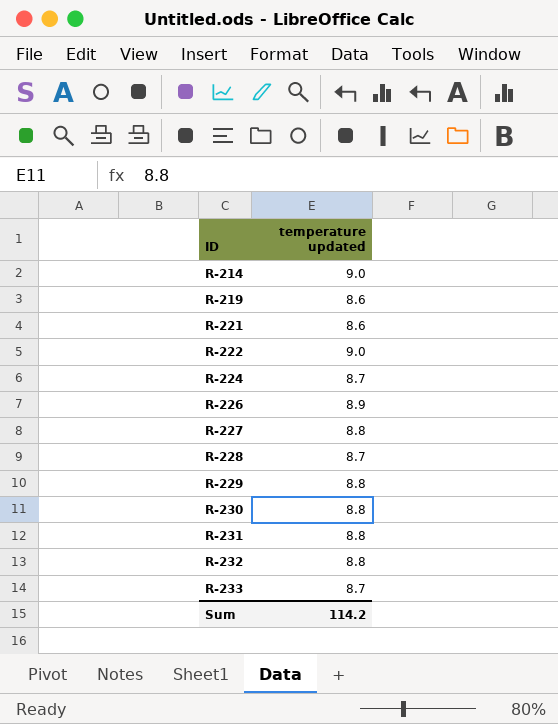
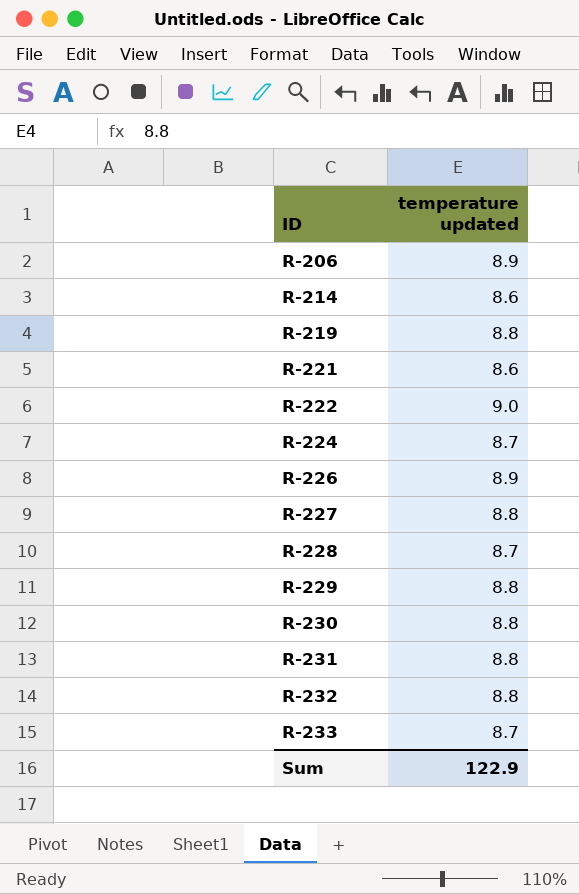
row R-206: none -> 8.9
R-214 | temperature updated: 9.0 -> 8.6
R-219 | temperature updated: 8.6 -> 8.8
Sum | temperature updated: 114.2 -> 122.9

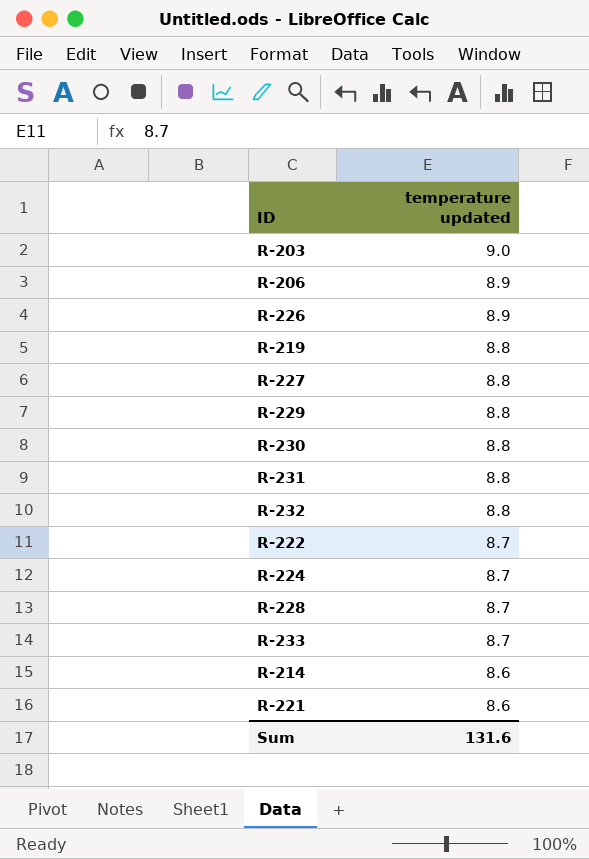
row order: ID ascending -> temperature updated descending
row R-203: none -> 9.0
R-222 | temperature updated: 9.0 -> 8.7
Sum | temperature updated: 122.9 -> 131.6

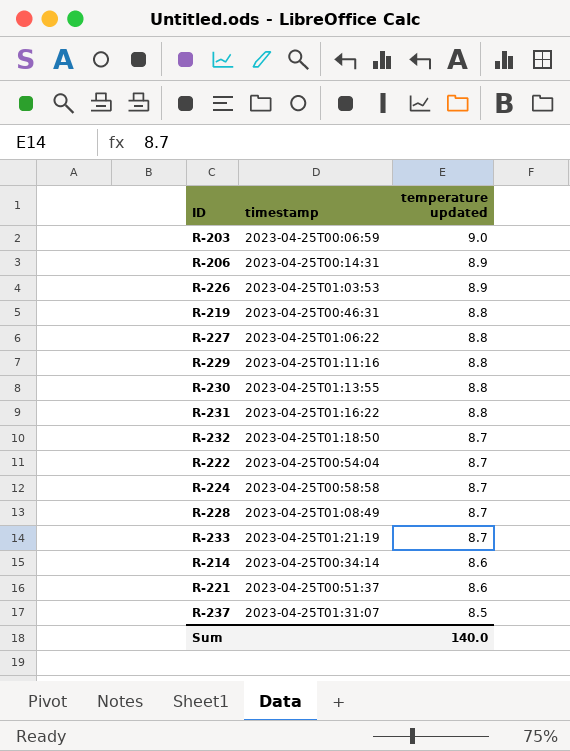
column timestamp | position: none -> 2
R-232 | temperature updated: 8.8 -> 8.7
row R-237: none -> 2023-04-25T01:31:07 | 8.5
Sum | temperature updated: 131.6 -> 140.0

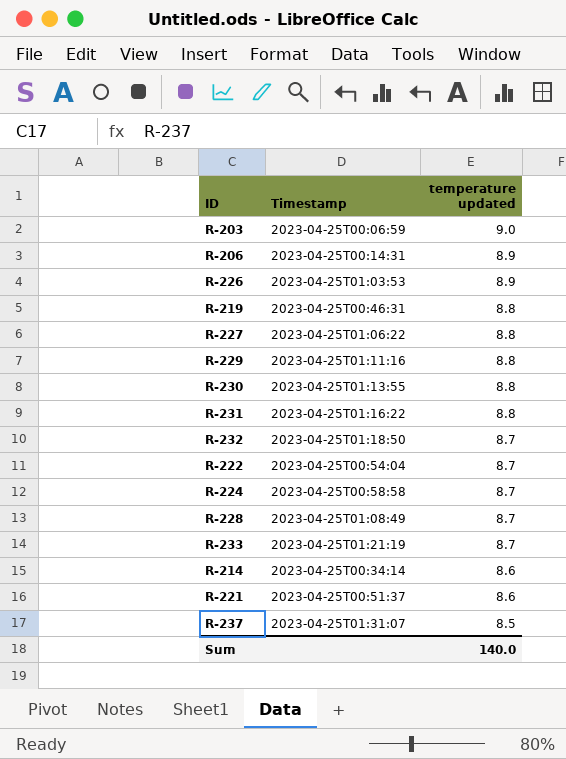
column name: timestamp -> Timestamp

